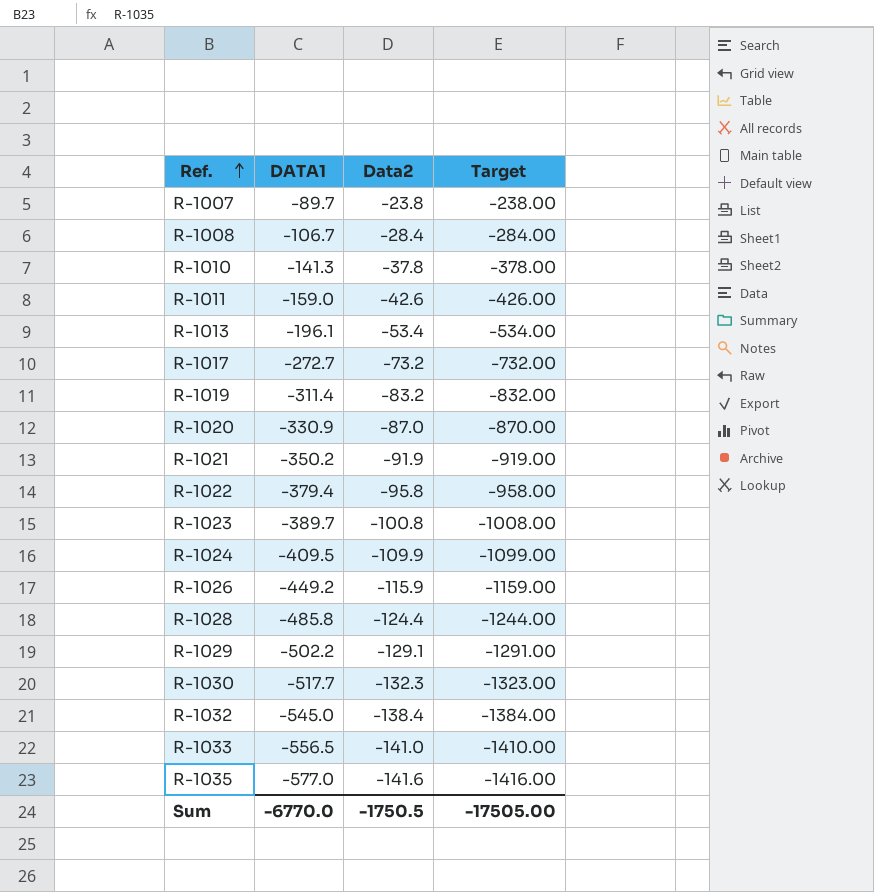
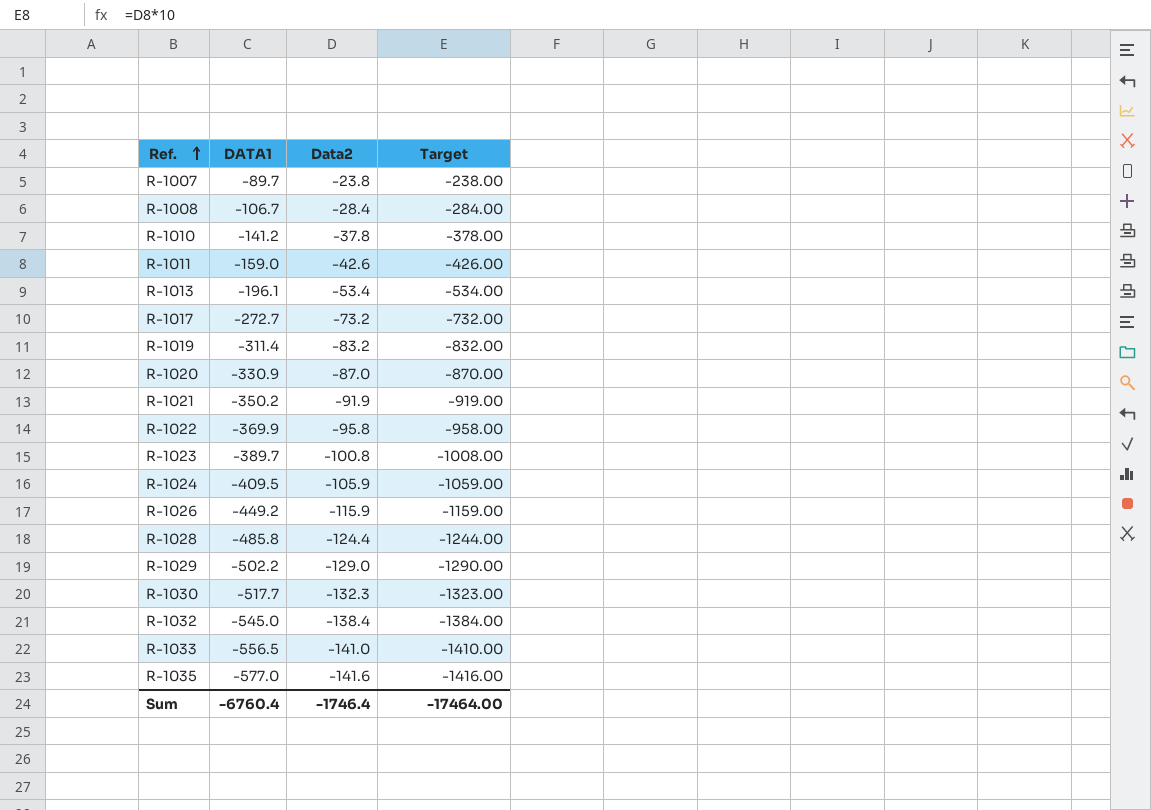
R-1010 | DATA1: -141.3 -> -141.2
R-1022 | DATA1: -379.4 -> -369.9
R-1024 | Data2: -109.9 -> -105.9
R-1024 | Target: -1099.00 -> -1059.00
R-1029 | Data2: -129.1 -> -129.0
R-1029 | Target: -1291.00 -> -1290.00
Sum | DATA1: -6770.0 -> -6760.4
Sum | Data2: -1750.5 -> -1746.4
Sum | Target: -17505.00 -> -17464.00

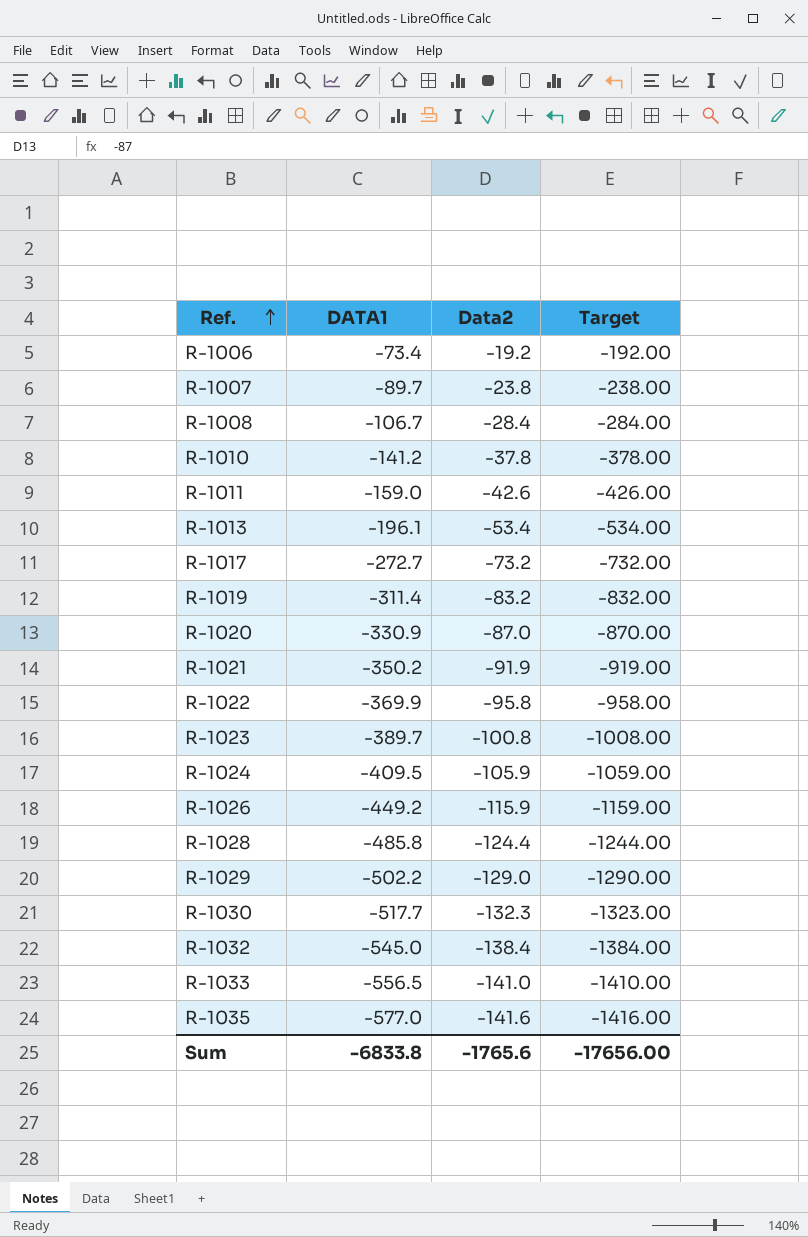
row R-1006: none -> -73.4 | -19.2 | -192.00
Sum | DATA1: -6760.4 -> -6833.8
Sum | Data2: -1746.4 -> -1765.6
Sum | Target: -17464.00 -> -17656.00

